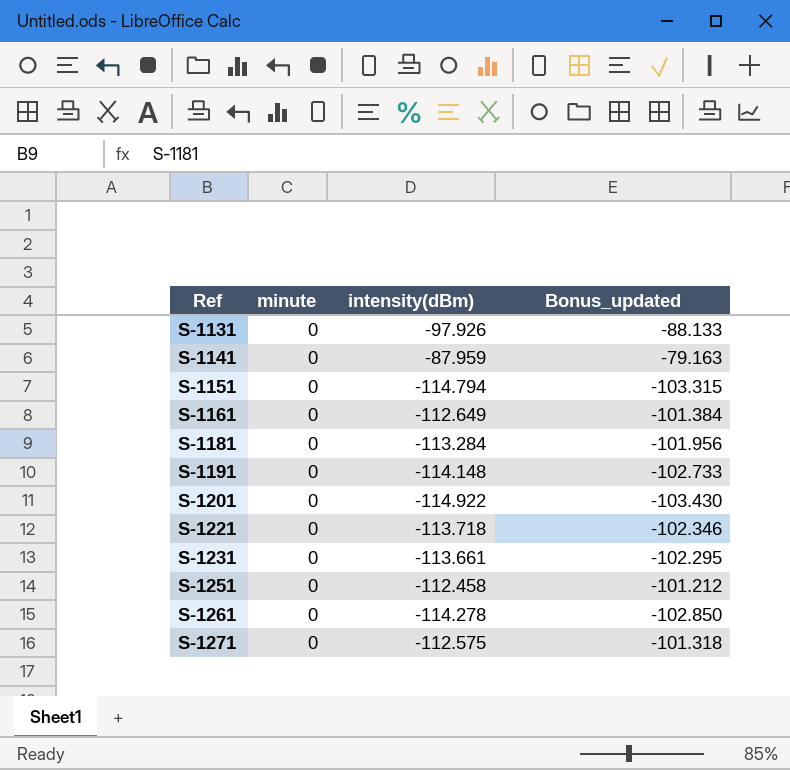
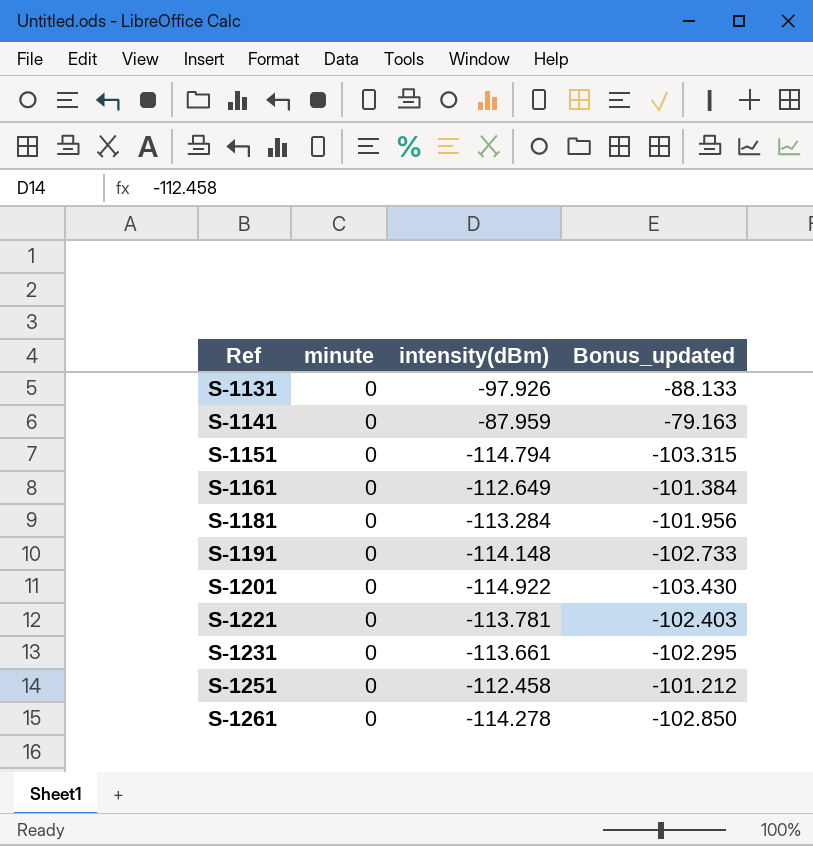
row S-1271: 0 | -112.575 | -101.318 -> none
S-1221 | intensity(dBm): -113.718 -> -113.781
S-1221 | Bonus_updated: -102.346 -> -102.403

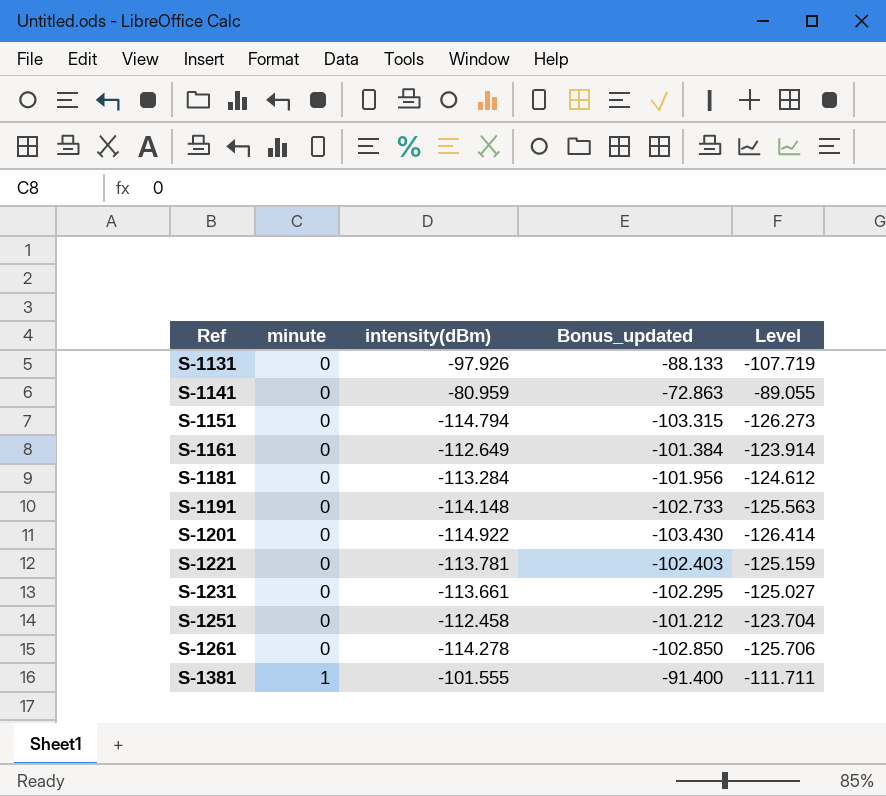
column Level | formula: none -> [intensity(dBm)] * 1.1
S-1141 | intensity(dBm): -87.959 -> -80.959
S-1141 | Bonus_updated: -79.163 -> -72.863
row S-1381: none -> 1 | -101.555 | -91.400 | -111.711

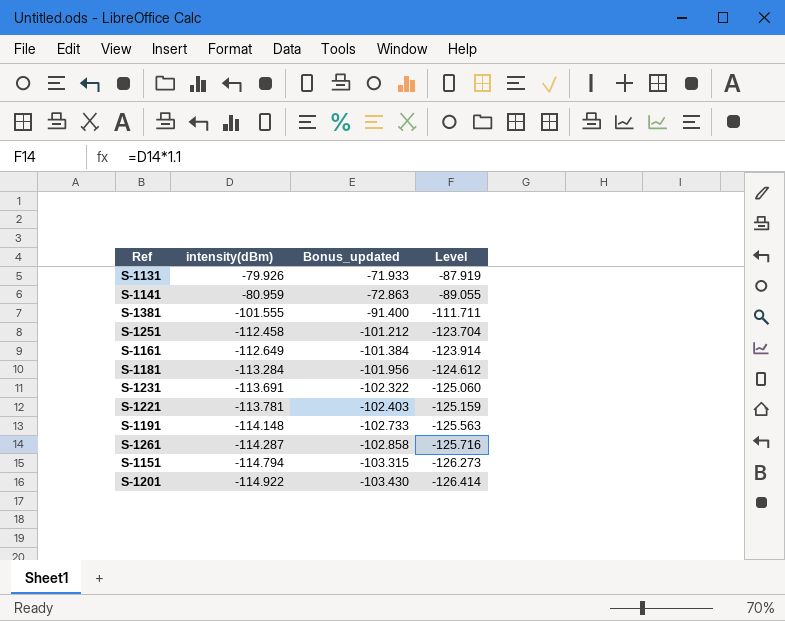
row order: Ref ascending -> intensity(dBm) descending
column minute | position: 2 -> none
S-1131 | intensity(dBm): -97.926 -> -79.926
S-1131 | Bonus_updated: -88.133 -> -71.933
S-1131 | Level: -107.719 -> -87.919
S-1231 | intensity(dBm): -113.661 -> -113.691
S-1231 | Bonus_updated: -102.295 -> -102.322
S-1231 | Level: -125.027 -> -125.060
S-1261 | intensity(dBm): -114.278 -> -114.287
S-1261 | Bonus_updated: -102.850 -> -102.858
S-1261 | Level: -125.706 -> -125.716

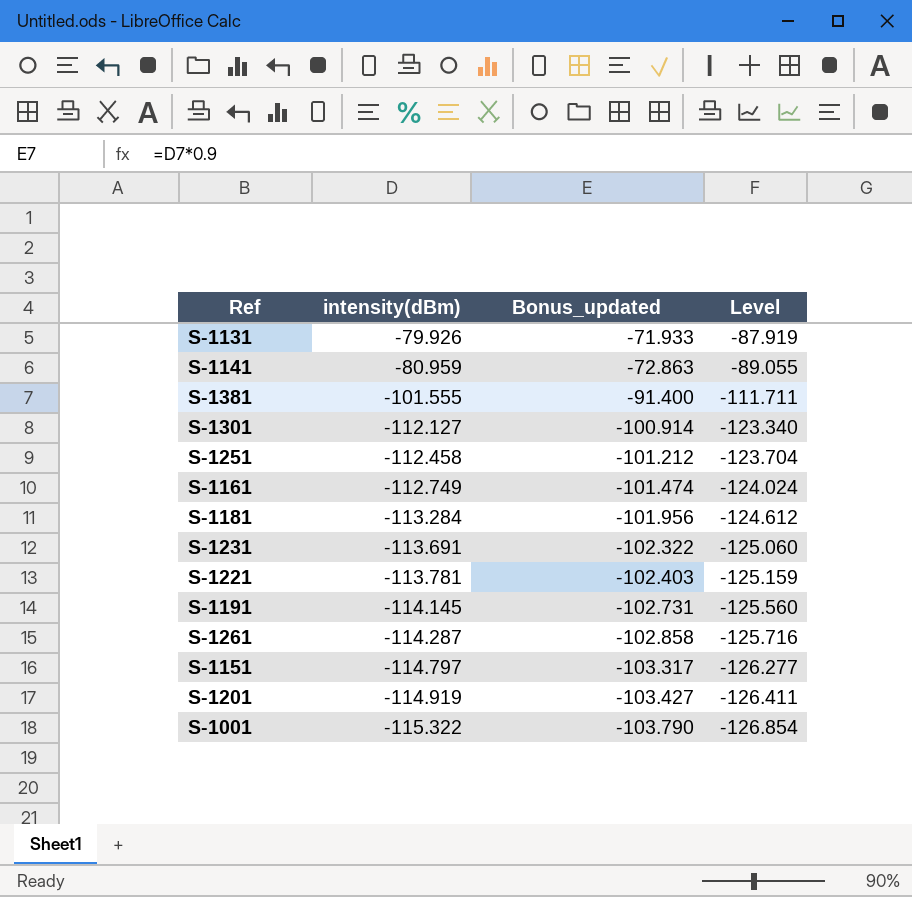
row S-1301: none -> -112.127 | -100.914 | -123.340
S-1161 | intensity(dBm): -112.649 -> -112.749
S-1161 | Bonus_updated: -101.384 -> -101.474
S-1161 | Level: -123.914 -> -124.024
S-1191 | intensity(dBm): -114.148 -> -114.145
S-1191 | Bonus_updated: -102.733 -> -102.731
S-1191 | Level: -125.563 -> -125.560
S-1151 | intensity(dBm): -114.794 -> -114.797
S-1151 | Bonus_updated: -103.315 -> -103.317
S-1151 | Level: -126.273 -> -126.277
S-1201 | intensity(dBm): -114.922 -> -114.919
S-1201 | Bonus_updated: -103.430 -> -103.427
S-1201 | Level: -126.414 -> -126.411
row S-1001: none -> -115.322 | -103.790 | -126.854

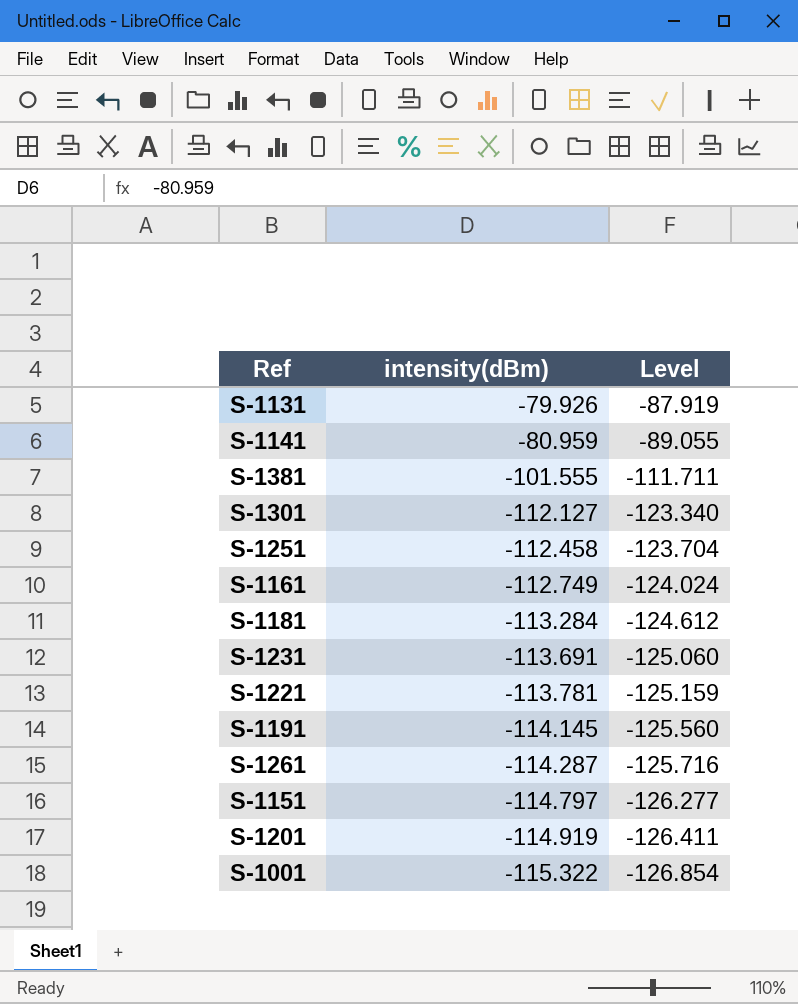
column Bonus_updated | formula: [intensity(dBm)] * 0.9 -> none

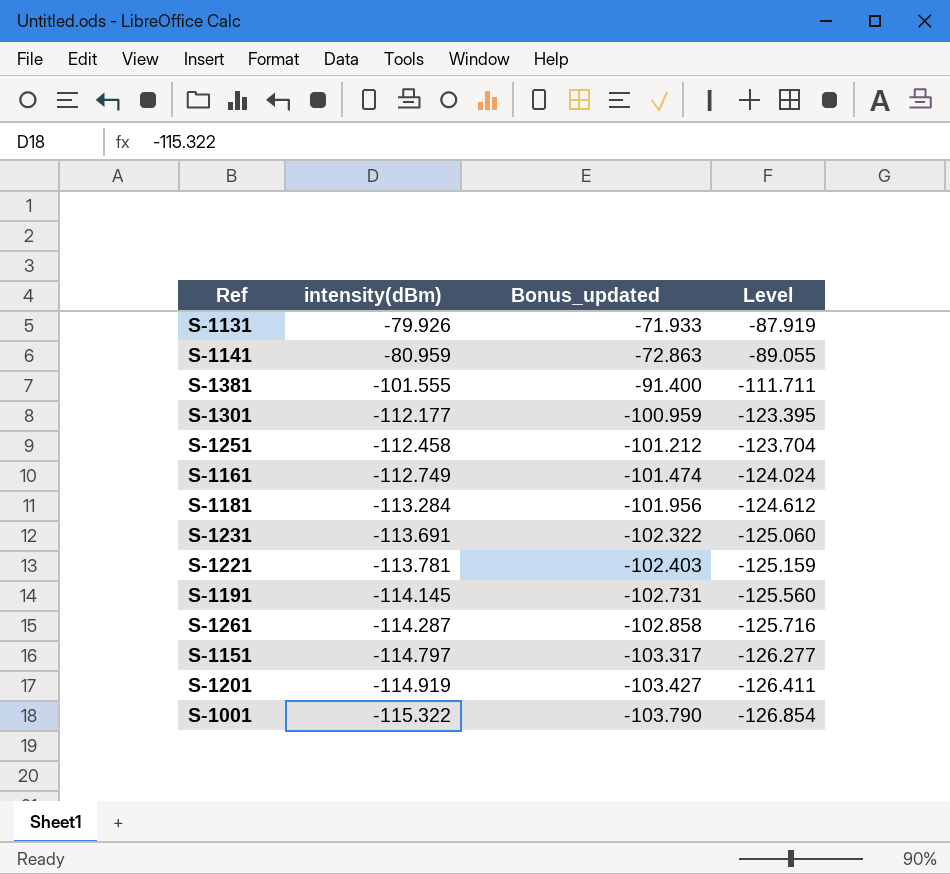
column Bonus_updated | formula: none -> [intensity(dBm)] * 0.9
S-1301 | intensity(dBm): -112.127 -> -112.177
S-1301 | Level: -123.340 -> -123.395

